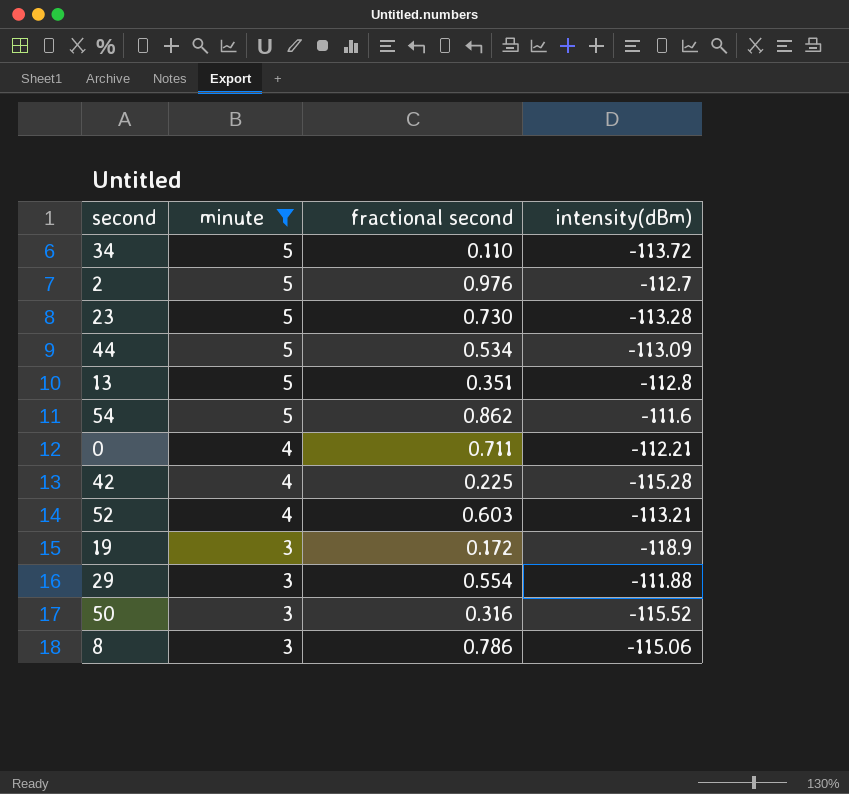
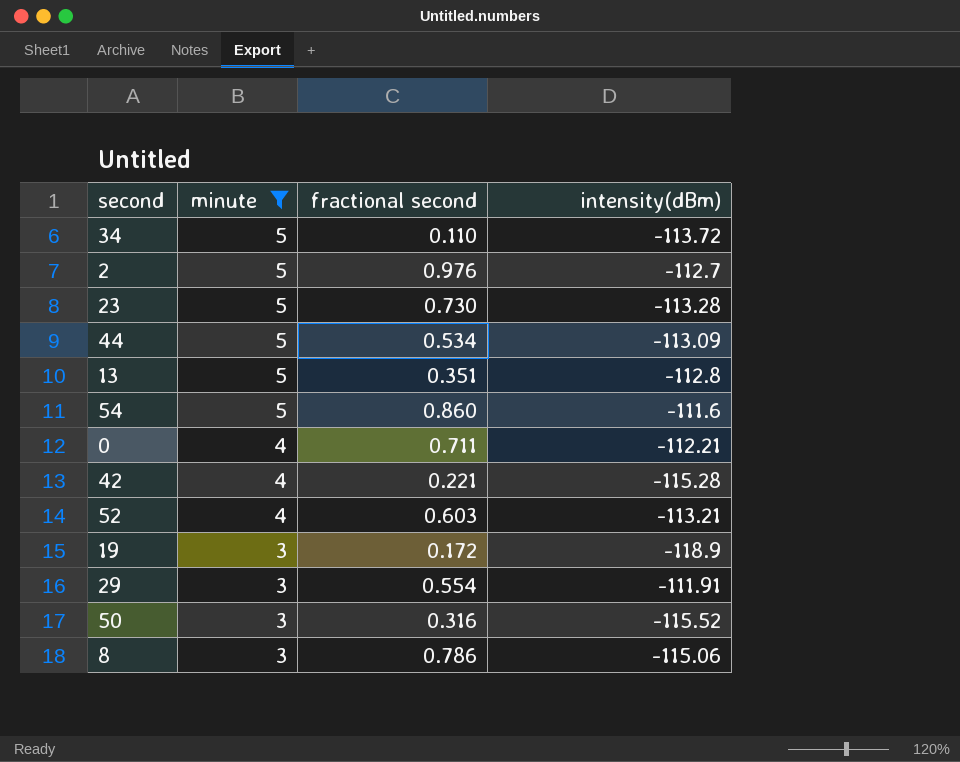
54 | fractional second: 0.862 -> 0.860
42 | fractional second: 0.225 -> 0.221
29 | intensity(dBm): -111.88 -> -111.91

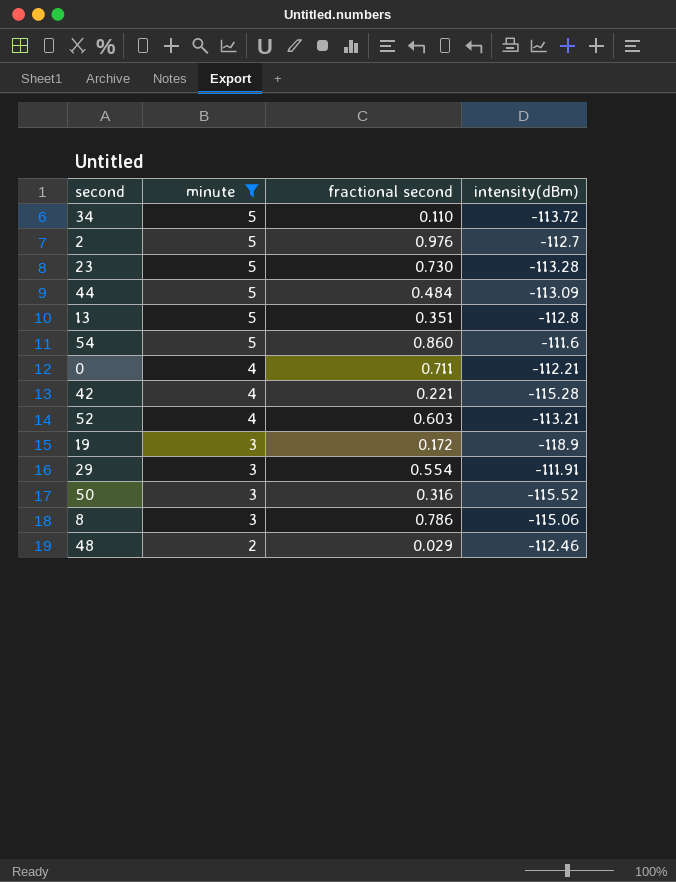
44 | fractional second: 0.534 -> 0.484
row 48: none -> 2 | 0.029 | -112.46

